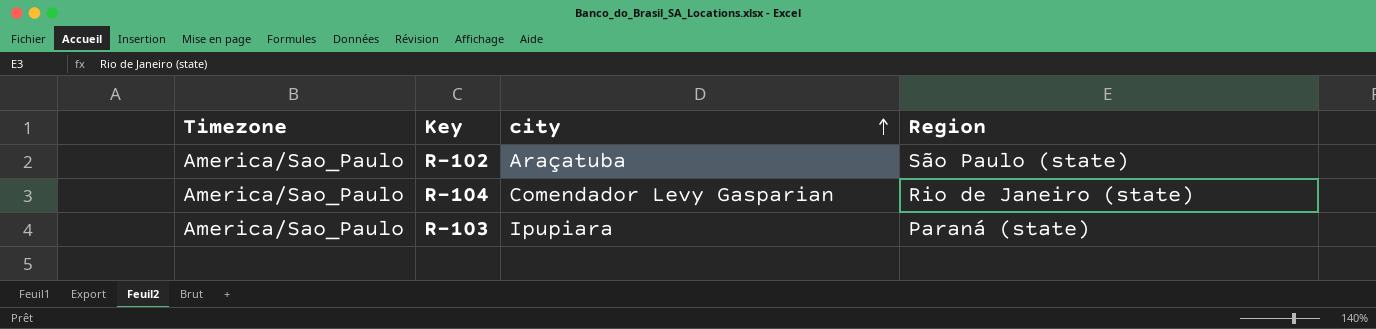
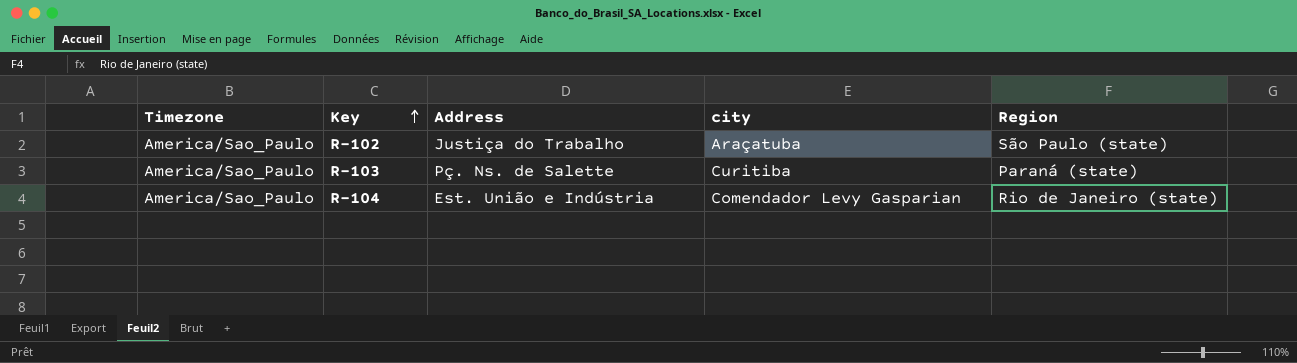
row order: city ascending -> Key ascending
column Address | position: none -> 3
R-103 | city: Ipupiara -> Curitiba

